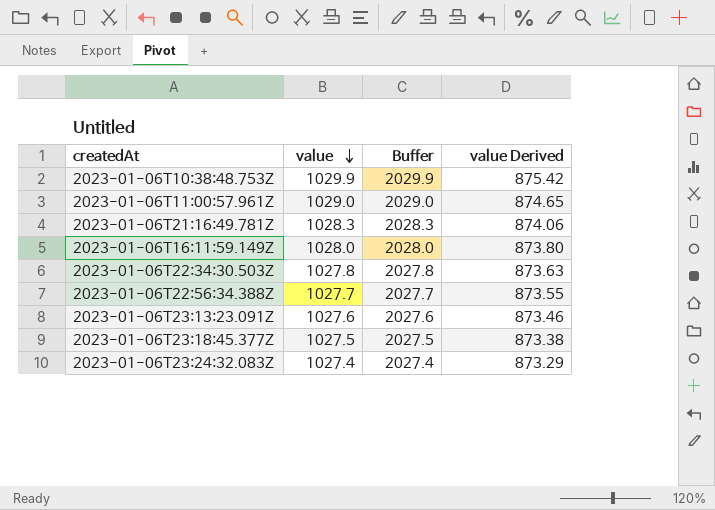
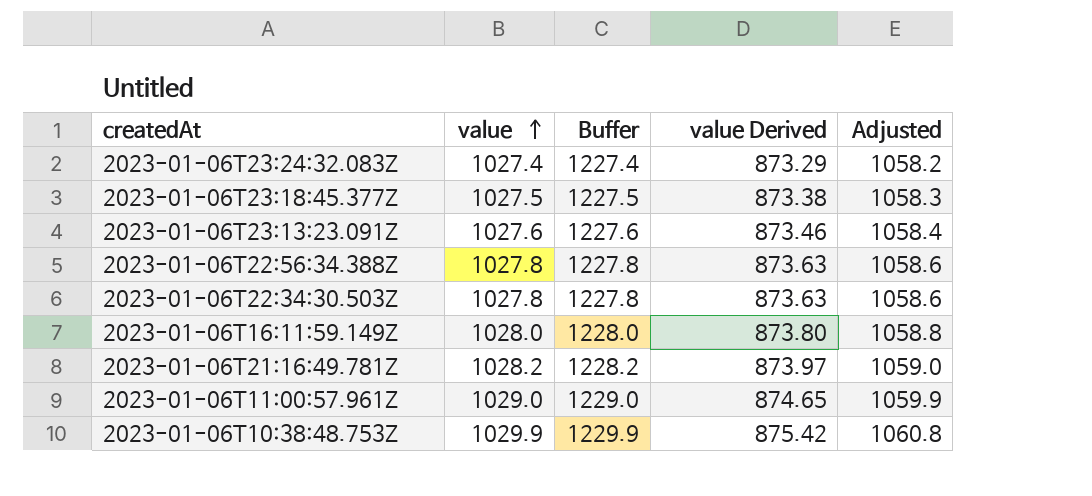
row order: value descending -> value ascending
column Buffer | formula: [value] + 1000 -> [value] + 200
column Adjusted | formula: none -> [value] * 1.03
2023-01-06T22:56:34.388Z | value: 1027.7 -> 1027.8
2023-01-06T22:56:34.388Z | value Derived: 873.55 -> 873.63
2023-01-06T21:16:49.781Z | value: 1028.3 -> 1028.2
2023-01-06T21:16:49.781Z | value Derived: 874.06 -> 873.97

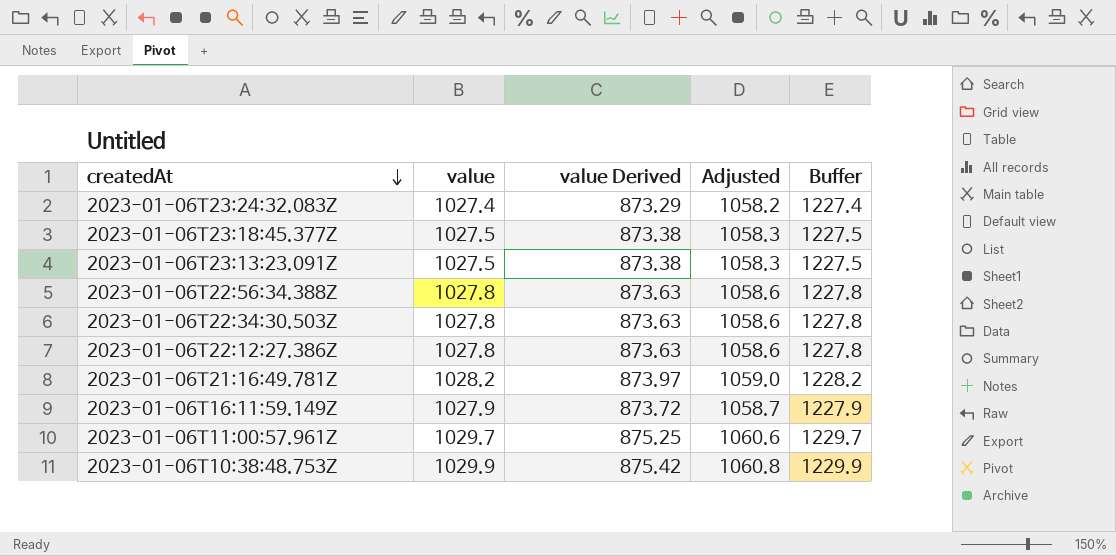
row order: value ascending -> createdAt descending
column Buffer | position: 3 -> 5
2023-01-06T23:13:23.091Z | value: 1027.6 -> 1027.5
2023-01-06T23:13:23.091Z | value Derived: 873.46 -> 873.38
2023-01-06T23:13:23.091Z | Adjusted: 1058.4 -> 1058.3
2023-01-06T23:13:23.091Z | Buffer: 1227.6 -> 1227.5
row 2023-01-06T22:12:27.386Z: none -> 1027.8 | 873.63 | 1058.6 | 1227.8
2023-01-06T16:11:59.149Z | value: 1028.0 -> 1027.9
2023-01-06T16:11:59.149Z | value Derived: 873.80 -> 873.72
2023-01-06T16:11:59.149Z | Adjusted: 1058.8 -> 1058.7
2023-01-06T16:11:59.149Z | Buffer: 1228.0 -> 1227.9
2023-01-06T11:00:57.961Z | value: 1029.0 -> 1029.7
2023-01-06T11:00:57.961Z | value Derived: 874.65 -> 875.25
2023-01-06T11:00:57.961Z | Adjusted: 1059.9 -> 1060.6
2023-01-06T11:00:57.961Z | Buffer: 1229.0 -> 1229.7

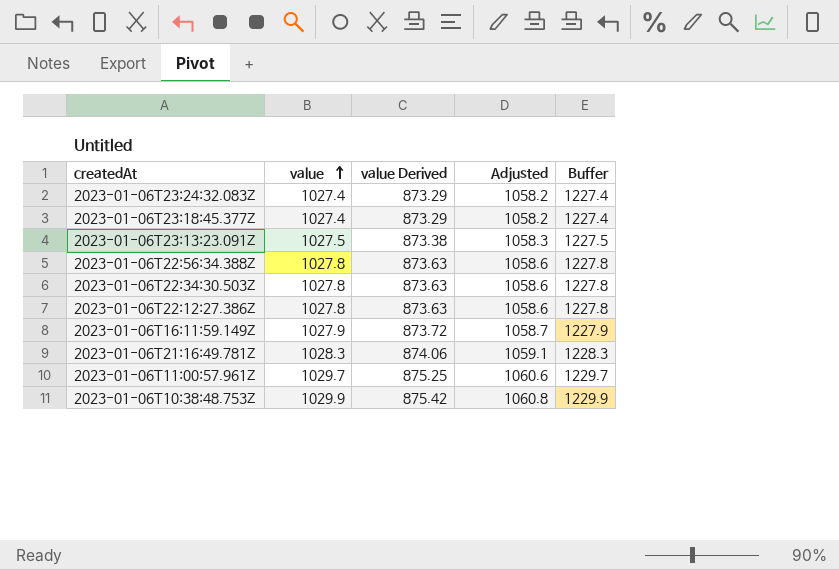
row order: createdAt descending -> value ascending
2023-01-06T23:18:45.377Z | value: 1027.5 -> 1027.4
2023-01-06T23:18:45.377Z | value Derived: 873.38 -> 873.29
2023-01-06T23:18:45.377Z | Adjusted: 1058.3 -> 1058.2
2023-01-06T23:18:45.377Z | Buffer: 1227.5 -> 1227.4
2023-01-06T21:16:49.781Z | value: 1028.2 -> 1028.3
2023-01-06T21:16:49.781Z | value Derived: 873.97 -> 874.06
2023-01-06T21:16:49.781Z | Adjusted: 1059.0 -> 1059.1
2023-01-06T21:16:49.781Z | Buffer: 1228.2 -> 1228.3

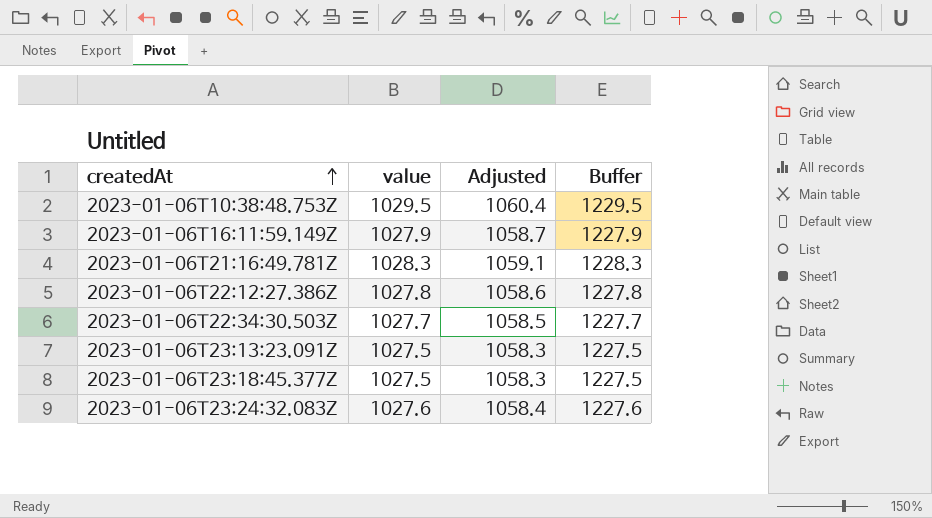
row order: value ascending -> createdAt ascending
column value Derived | formula: [value] * 0.85 -> none
row 2023-01-06T22:56:34.388Z: 1027.8 | 873.63 | 1058.6 | 1227.8 -> none
row 2023-01-06T11:00:57.961Z: 1029.7 | 875.25 | 1060.6 | 1229.7 -> none
2023-01-06T10:38:48.753Z | value: 1029.9 -> 1029.5
2023-01-06T10:38:48.753Z | Adjusted: 1060.8 -> 1060.4
2023-01-06T10:38:48.753Z | Buffer: 1229.9 -> 1229.5
2023-01-06T22:34:30.503Z | value: 1027.8 -> 1027.7
2023-01-06T22:34:30.503Z | Adjusted: 1058.6 -> 1058.5
2023-01-06T22:34:30.503Z | Buffer: 1227.8 -> 1227.7
2023-01-06T23:18:45.377Z | value: 1027.4 -> 1027.5
2023-01-06T23:18:45.377Z | Adjusted: 1058.2 -> 1058.3
2023-01-06T23:18:45.377Z | Buffer: 1227.4 -> 1227.5
2023-01-06T23:24:32.083Z | value: 1027.4 -> 1027.6
2023-01-06T23:24:32.083Z | Adjusted: 1058.2 -> 1058.4
2023-01-06T23:24:32.083Z | Buffer: 1227.4 -> 1227.6

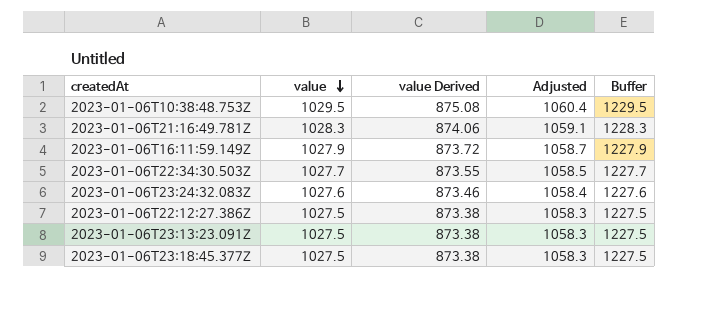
row order: createdAt ascending -> value descending
column value Derived | formula: none -> [value] * 0.85
2023-01-06T22:12:27.386Z | value: 1027.8 -> 1027.5
2023-01-06T22:12:27.386Z | Adjusted: 1058.6 -> 1058.3
2023-01-06T22:12:27.386Z | Buffer: 1227.8 -> 1227.5

